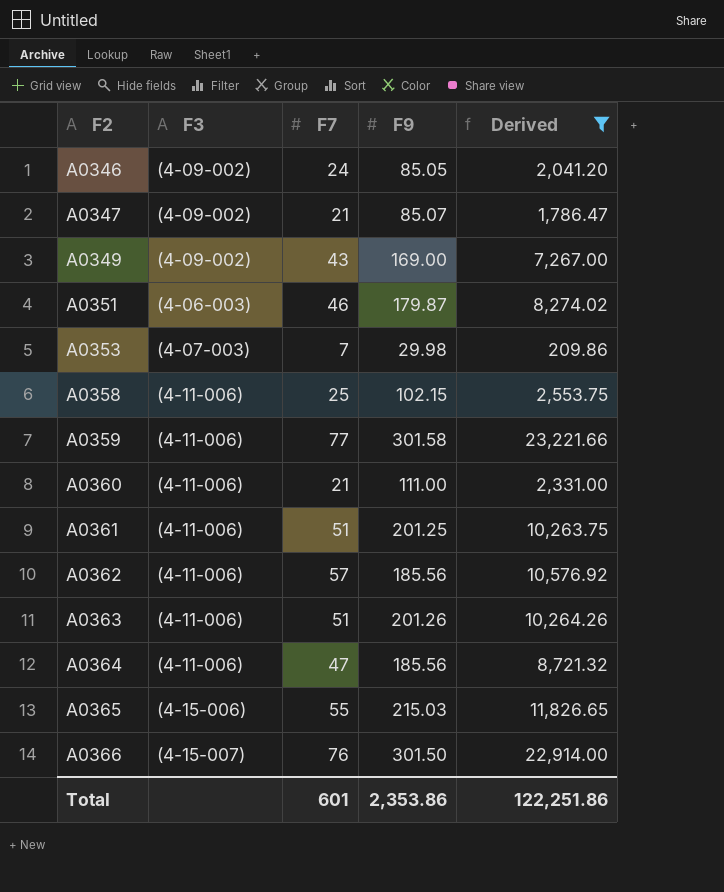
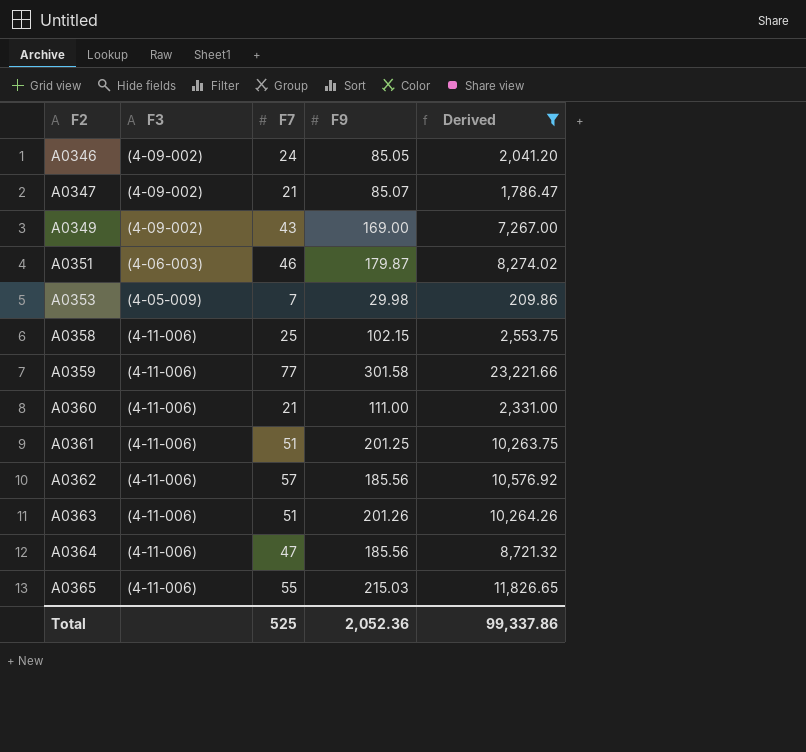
row A0366: (4-15-007) | 76 | 301.50 | 22,914.00 -> none
A0353 | F3: (4-07-003) -> (4-05-009)
A0365 | F3: (4-15-006) -> (4-11-006)
Total | F7: 601 -> 525
Total | F9: 2,353.86 -> 2,052.36
Total | Derived: 122,251.86 -> 99,337.86

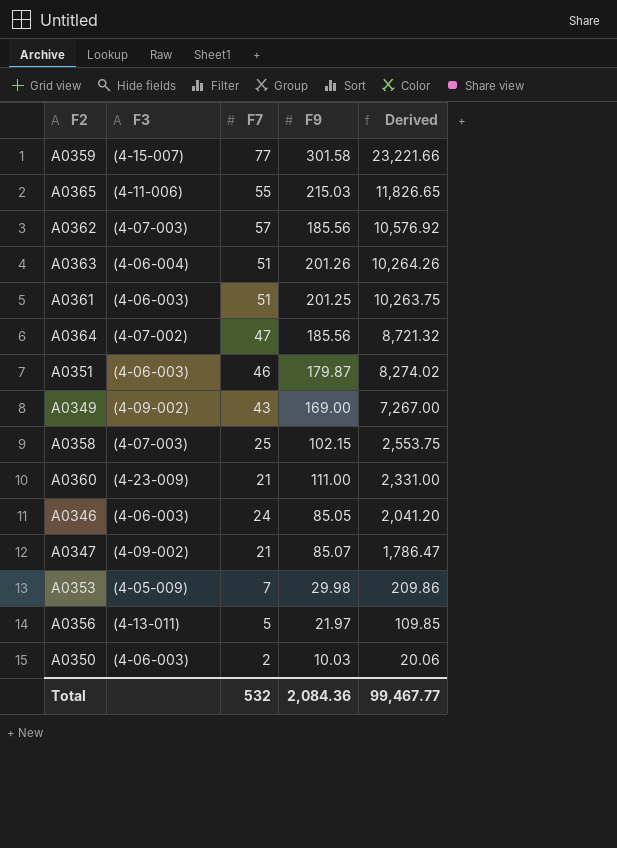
filter: Derived >= 209.86 -> none
row order: F2 ascending -> Derived descending
A0359 | F3: (4-11-006) -> (4-15-007)
A0362 | F3: (4-11-006) -> (4-07-003)
A0363 | F3: (4-11-006) -> (4-06-004)
A0361 | F3: (4-11-006) -> (4-06-003)
A0364 | F3: (4-11-006) -> (4-07-002)
A0358 | F3: (4-11-006) -> (4-07-003)
A0360 | F3: (4-11-006) -> (4-23-009)
A0346 | F3: (4-09-002) -> (4-06-003)
Total | F7: 525 -> 532
Total | F9: 2,052.36 -> 2,084.36
Total | Derived: 99,337.86 -> 99,467.77

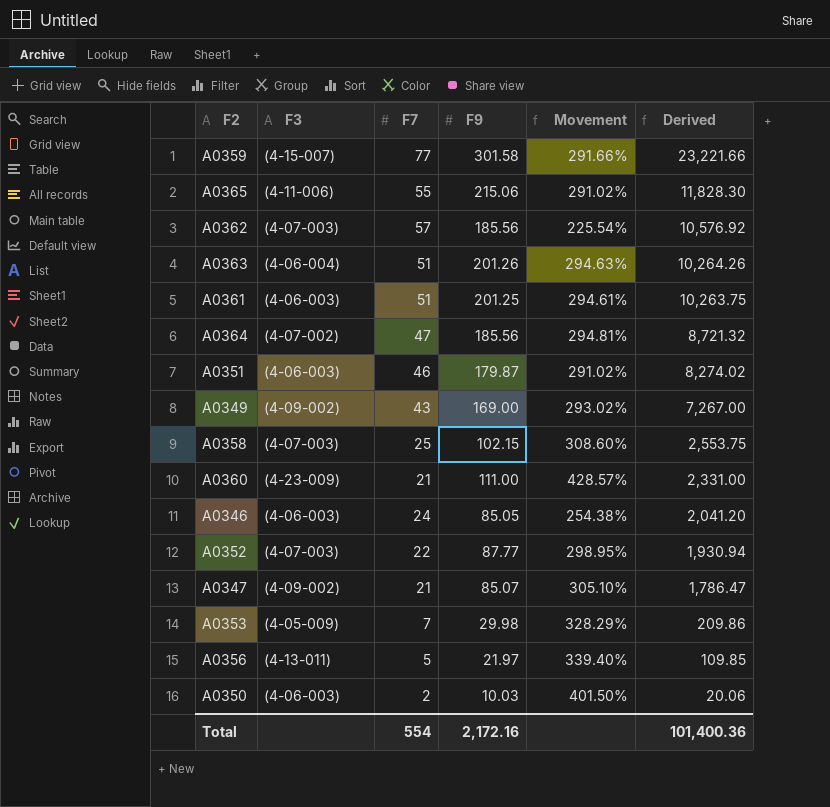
column Movement | formula: none -> ([F9] - [F7]) / [F7]
A0365 | F9: 215.03 -> 215.06
A0365 | Derived: 11,826.65 -> 11,828.30
row A0352: none -> (4-07-003) | 22 | 87.77 | 298.95% | 1,930.94
Total | F7: 532 -> 554
Total | F9: 2,084.36 -> 2,172.16
Total | Derived: 99,467.77 -> 101,400.36

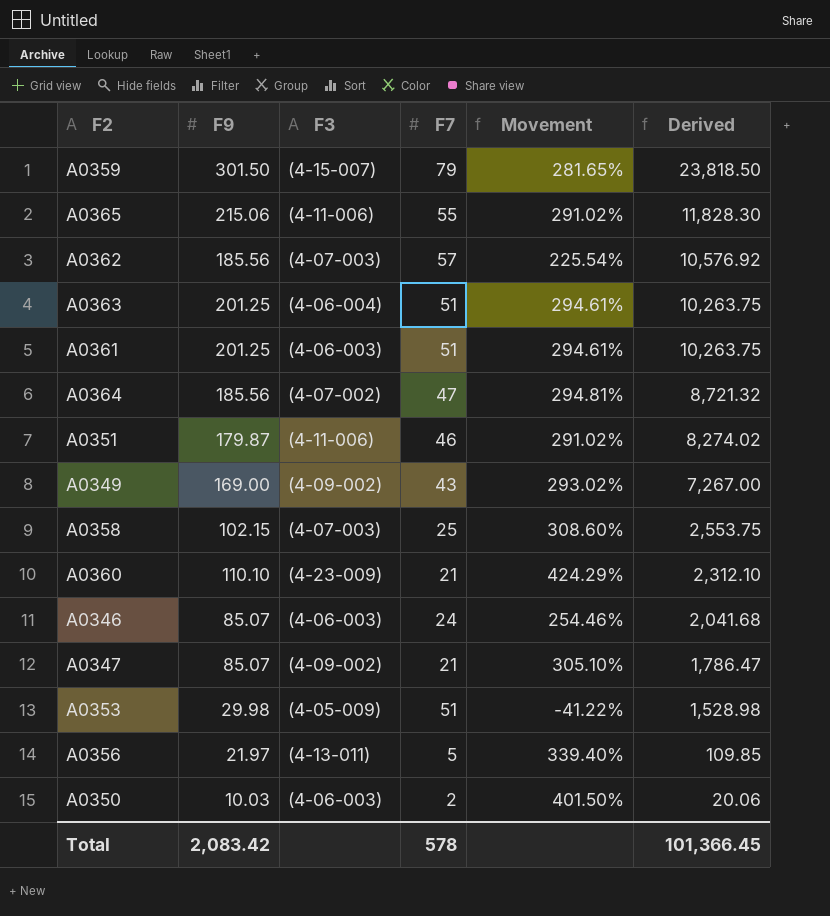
column F9 | position: 4 -> 2
row A0352: (4-07-003) | 22 | 87.77 | 298.95% | 1,930.94 -> none
A0359 | F9: 301.58 -> 301.50
A0359 | F7: 77 -> 79
A0359 | Movement: 291.66% -> 281.65%
A0359 | Derived: 23,221.66 -> 23,818.50
A0363 | F9: 201.26 -> 201.25
A0363 | Movement: 294.63% -> 294.61%
A0363 | Derived: 10,264.26 -> 10,263.75
A0351 | F3: (4-06-003) -> (4-11-006)
A0360 | F9: 111.00 -> 110.10
A0360 | Movement: 428.57% -> 424.29%
A0360 | Derived: 2,331.00 -> 2,312.10
A0346 | F9: 85.05 -> 85.07
A0346 | Movement: 254.38% -> 254.46%
A0346 | Derived: 2,041.20 -> 2,041.68
A0353 | F7: 7 -> 51
A0353 | Movement: 328.29% -> -41.22%
A0353 | Derived: 209.86 -> 1,528.98
Total | F9: 2,172.16 -> 2,083.42
Total | F7: 554 -> 578
Total | Derived: 101,400.36 -> 101,366.45

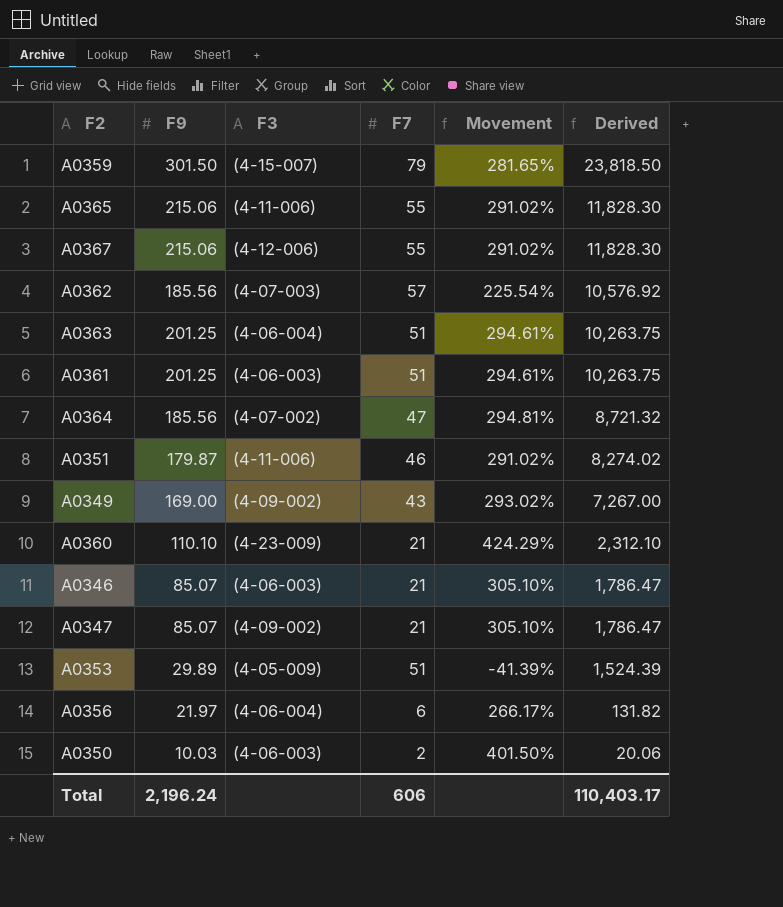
row A0358: 102.15 | (4-07-003) | 25 | 308.60% | 2,553.75 -> none
row A0367: none -> 215.06 | (4-12-006) | 55 | 291.02% | 11,828.30
A0346 | F7: 24 -> 21
A0346 | Movement: 254.46% -> 305.10%
A0346 | Derived: 2,041.68 -> 1,786.47
A0353 | F9: 29.98 -> 29.89
A0353 | Movement: -41.22% -> -41.39%
A0353 | Derived: 1,528.98 -> 1,524.39
A0356 | F3: (4-13-011) -> (4-06-004)
A0356 | F7: 5 -> 6
A0356 | Movement: 339.40% -> 266.17%
A0356 | Derived: 109.85 -> 131.82
Total | F9: 2,083.42 -> 2,196.24
Total | F7: 578 -> 606
Total | Derived: 101,366.45 -> 110,403.17

